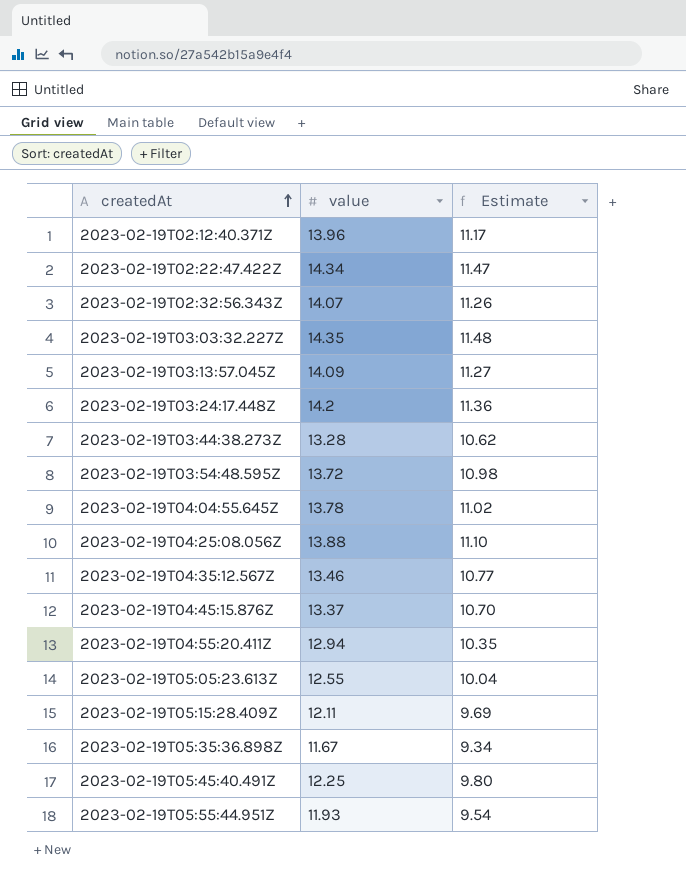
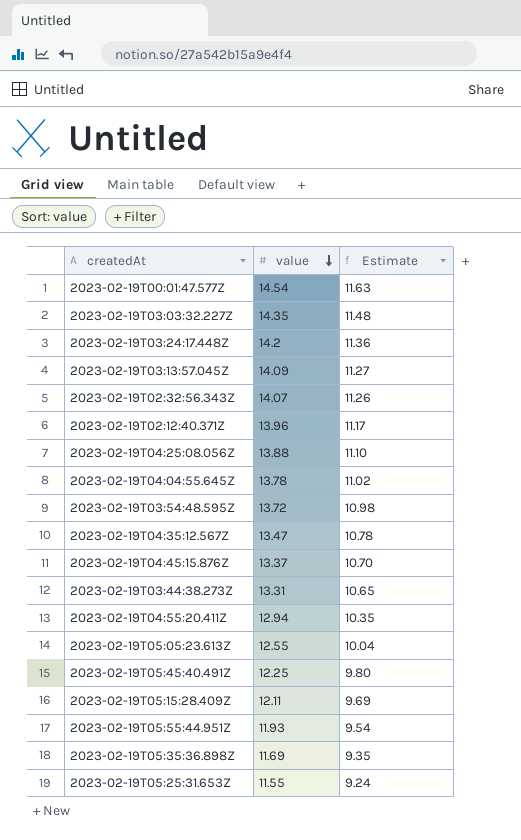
row order: createdAt ascending -> value descending
row 2023-02-19T02:22:47.422Z: 14.34 | 11.47 -> none
row 2023-02-19T00:01:47.577Z: none -> 14.54 | 11.63
2023-02-19T04:35:12.567Z | value: 13.46 -> 13.47
2023-02-19T04:35:12.567Z | Estimate: 10.77 -> 10.78
2023-02-19T03:44:38.273Z | value: 13.28 -> 13.31
2023-02-19T03:44:38.273Z | Estimate: 10.62 -> 10.65
2023-02-19T05:35:36.898Z | value: 11.67 -> 11.69
2023-02-19T05:35:36.898Z | Estimate: 9.34 -> 9.35
row 2023-02-19T05:25:31.653Z: none -> 11.55 | 9.24

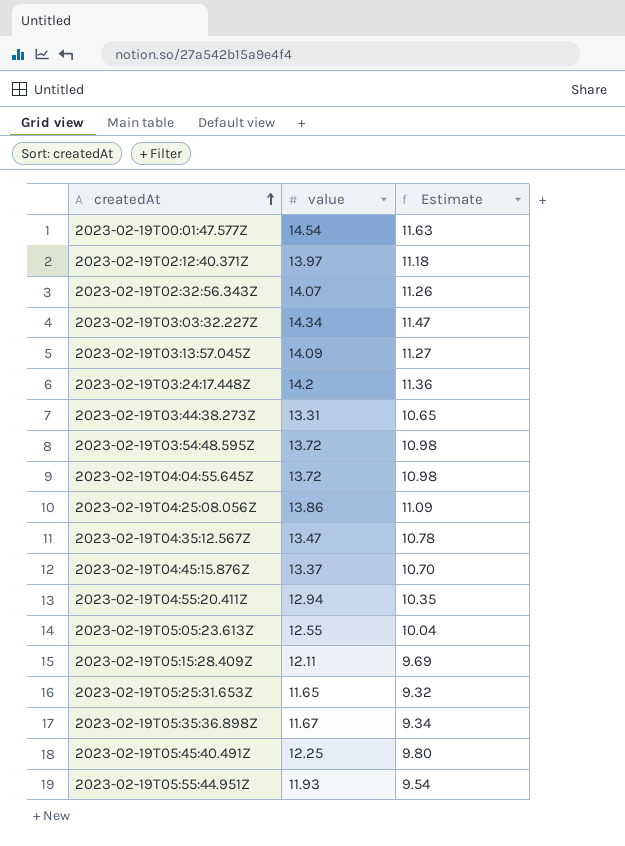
row order: value descending -> createdAt ascending
2023-02-19T02:12:40.371Z | value: 13.96 -> 13.97
2023-02-19T02:12:40.371Z | Estimate: 11.17 -> 11.18
2023-02-19T03:03:32.227Z | value: 14.35 -> 14.34
2023-02-19T03:03:32.227Z | Estimate: 11.48 -> 11.47
2023-02-19T04:04:55.645Z | value: 13.78 -> 13.72
2023-02-19T04:04:55.645Z | Estimate: 11.02 -> 10.98
2023-02-19T04:25:08.056Z | value: 13.88 -> 13.86
2023-02-19T04:25:08.056Z | Estimate: 11.10 -> 11.09
2023-02-19T05:25:31.653Z | value: 11.55 -> 11.65
2023-02-19T05:25:31.653Z | Estimate: 9.24 -> 9.32
2023-02-19T05:35:36.898Z | value: 11.69 -> 11.67
2023-02-19T05:35:36.898Z | Estimate: 9.35 -> 9.34

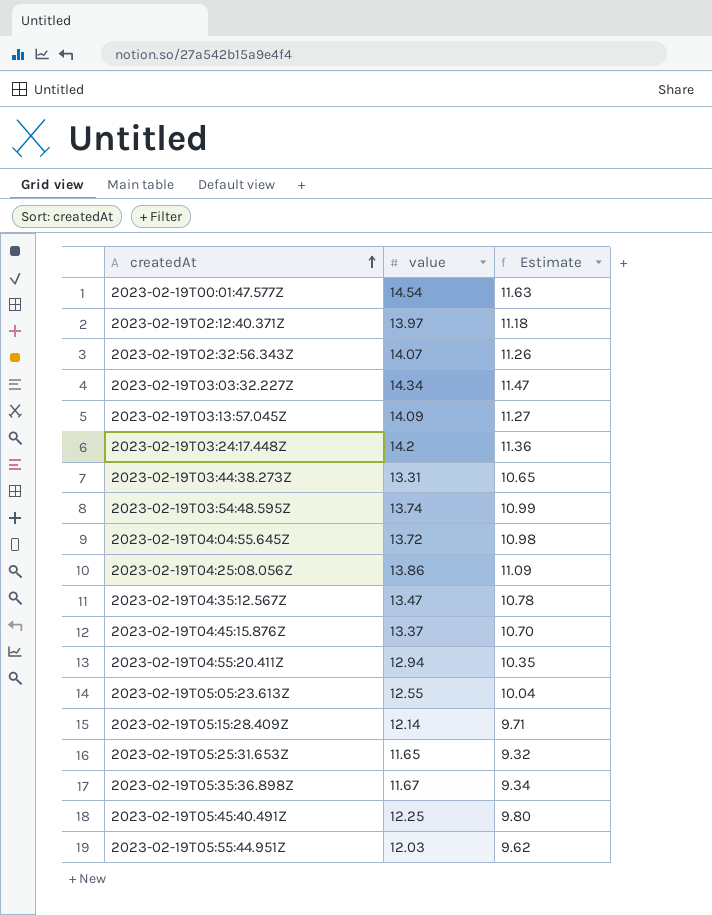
2023-02-19T03:54:48.595Z | value: 13.72 -> 13.74
2023-02-19T03:54:48.595Z | Estimate: 10.98 -> 10.99
2023-02-19T05:15:28.409Z | value: 12.11 -> 12.14
2023-02-19T05:15:28.409Z | Estimate: 9.69 -> 9.71
2023-02-19T05:55:44.951Z | value: 11.93 -> 12.03
2023-02-19T05:55:44.951Z | Estimate: 9.54 -> 9.62

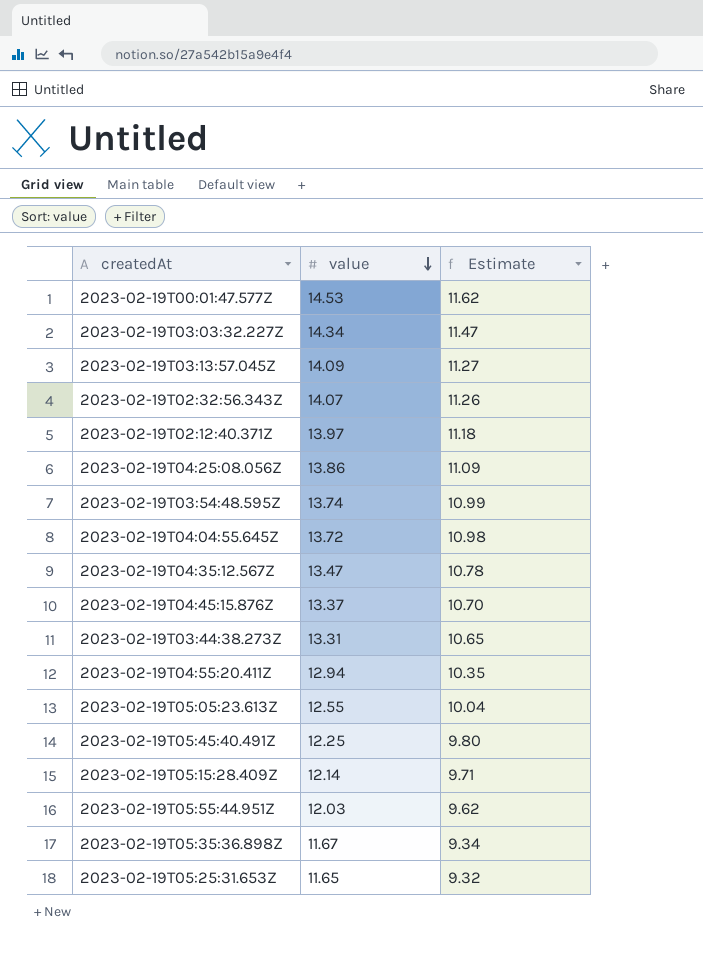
row order: createdAt ascending -> value descending
row 2023-02-19T03:24:17.448Z: 14.2 | 11.36 -> none
2023-02-19T00:01:47.577Z | value: 14.54 -> 14.53
2023-02-19T00:01:47.577Z | Estimate: 11.63 -> 11.62

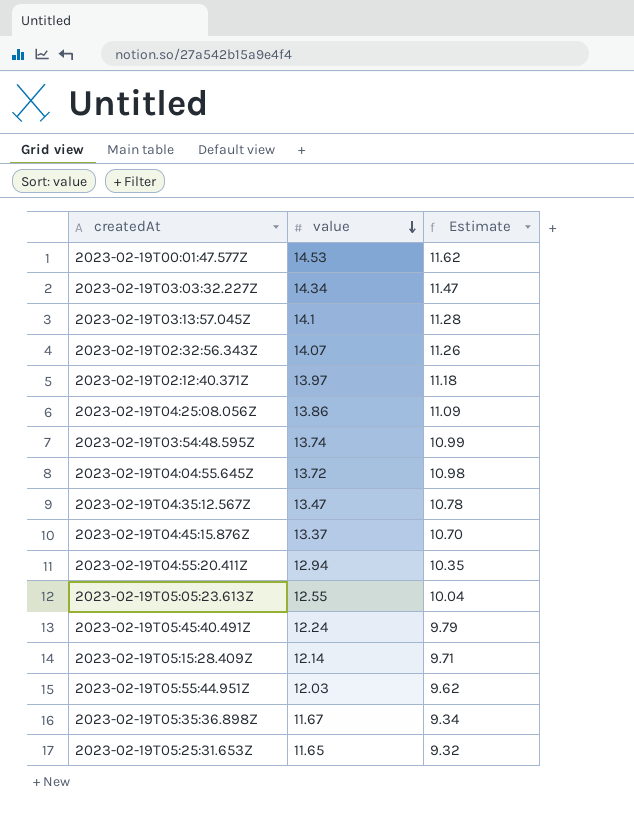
row 2023-02-19T03:44:38.273Z: 13.31 | 10.65 -> none
2023-02-19T03:13:57.045Z | value: 14.09 -> 14.1
2023-02-19T03:13:57.045Z | Estimate: 11.27 -> 11.28
2023-02-19T05:45:40.491Z | value: 12.25 -> 12.24
2023-02-19T05:45:40.491Z | Estimate: 9.80 -> 9.79

